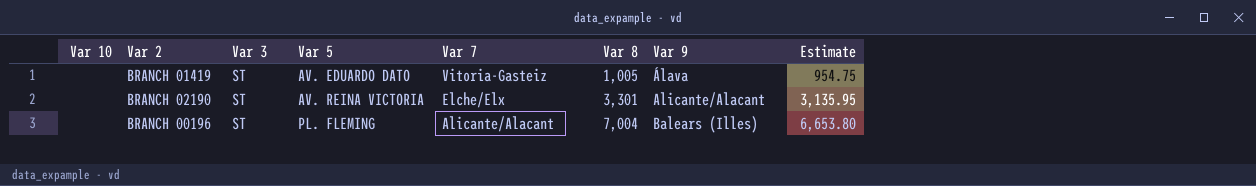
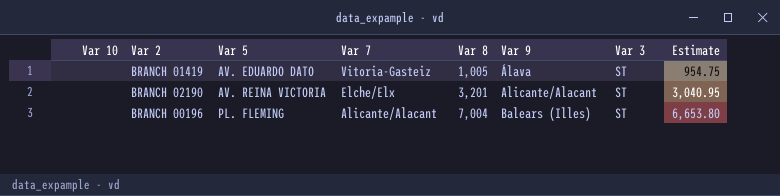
column Var 3 | position: 3 -> 7
BRANCH 02190 | Var 8: 3,301 -> 3,201
BRANCH 02190 | Estimate: 3,135.95 -> 3,040.95

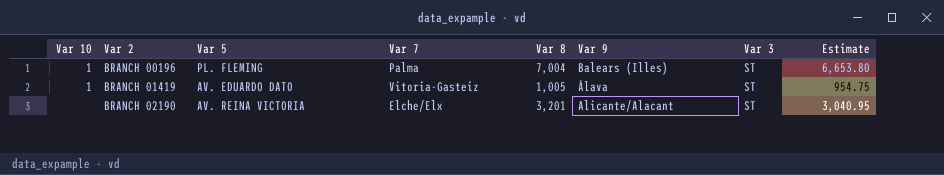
row order: Var 5 ascending -> Var 2 ascending
BRANCH 00196 | Var 10: none -> 1
BRANCH 00196 | Var 7: Alicante/Alacant -> Palma
BRANCH 01419 | Var 10: none -> 1

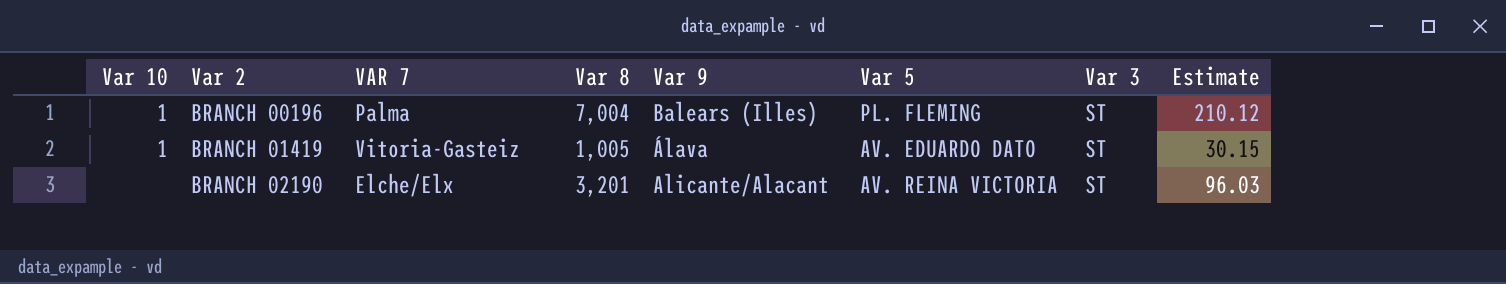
column name: Var 7 -> VAR 7
column Var 5 | position: 3 -> 6
column Estimate | formula: [Var 8] * 0.95 -> [Var 8] * 0.03

